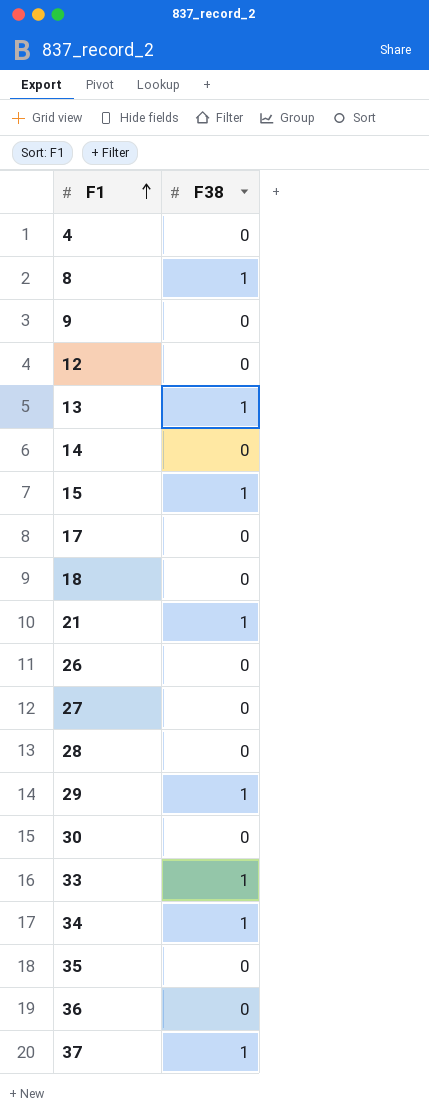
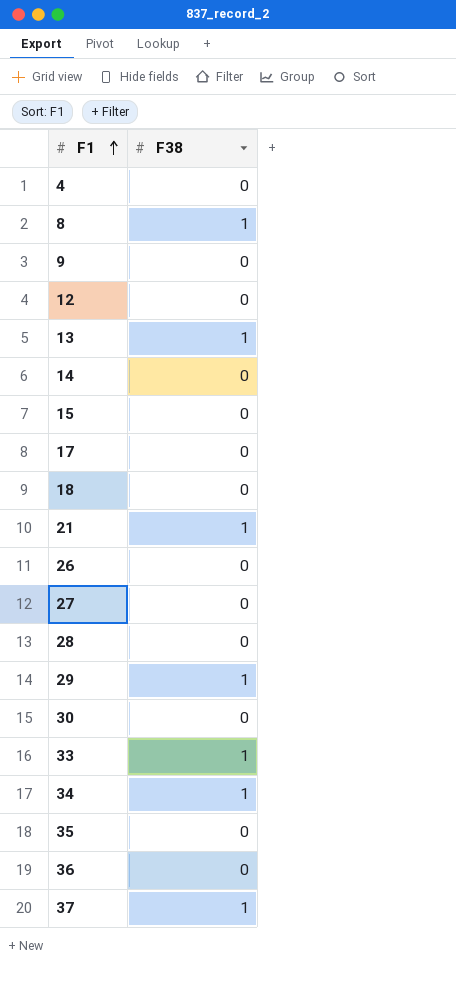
15 | F38: 1 -> 0

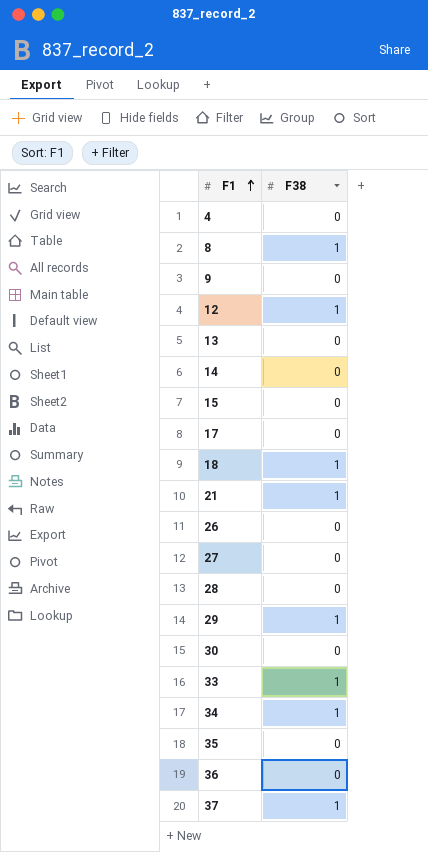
12 | F38: 0 -> 1
13 | F38: 1 -> 0
18 | F38: 0 -> 1

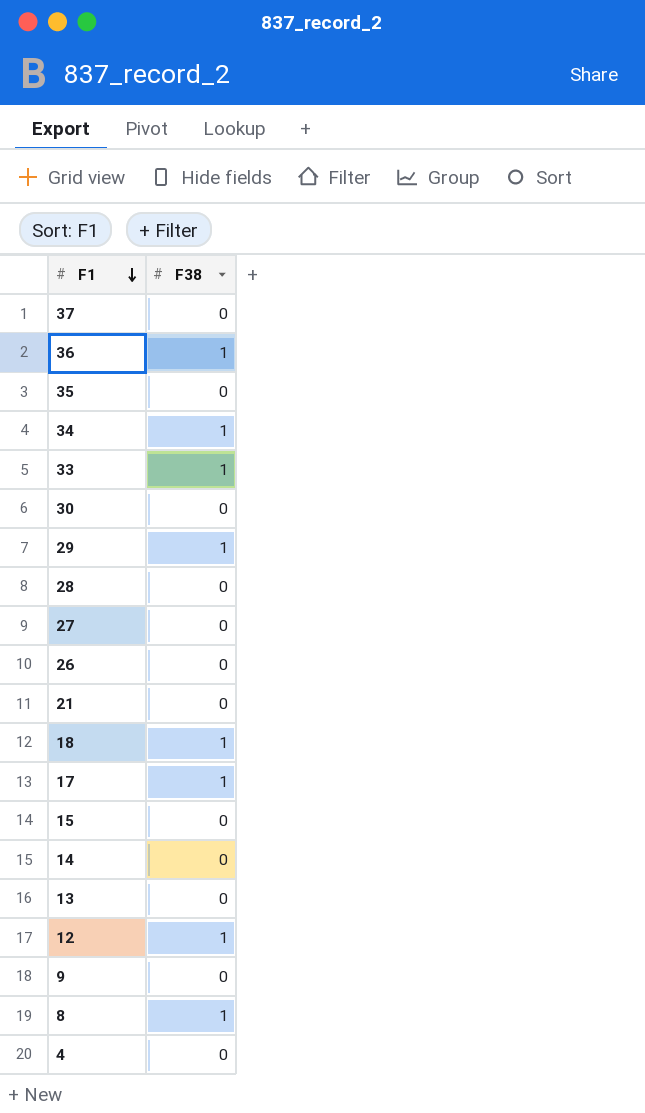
row order: F1 ascending -> F1 descending
37 | F38: 1 -> 0
36 | F38: 0 -> 1
21 | F38: 1 -> 0
17 | F38: 0 -> 1

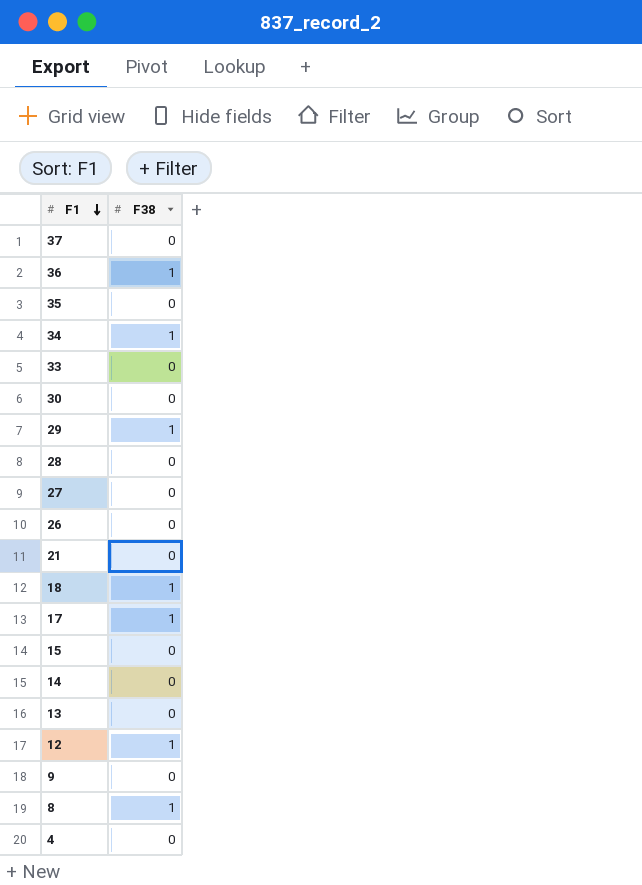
33 | F38: 1 -> 0

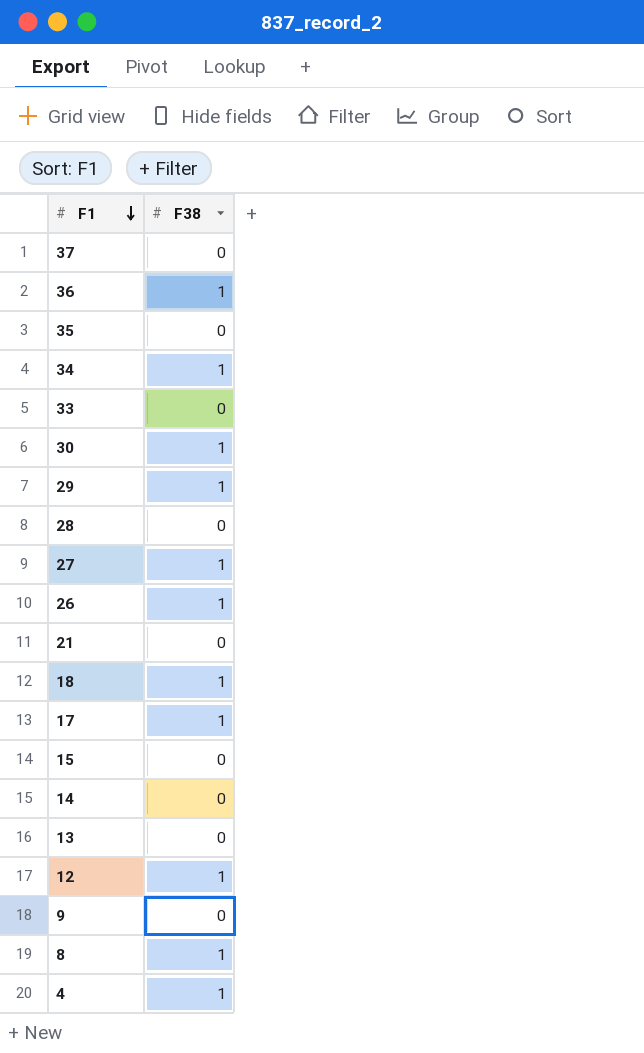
30 | F38: 0 -> 1
27 | F38: 0 -> 1
26 | F38: 0 -> 1
4 | F38: 0 -> 1

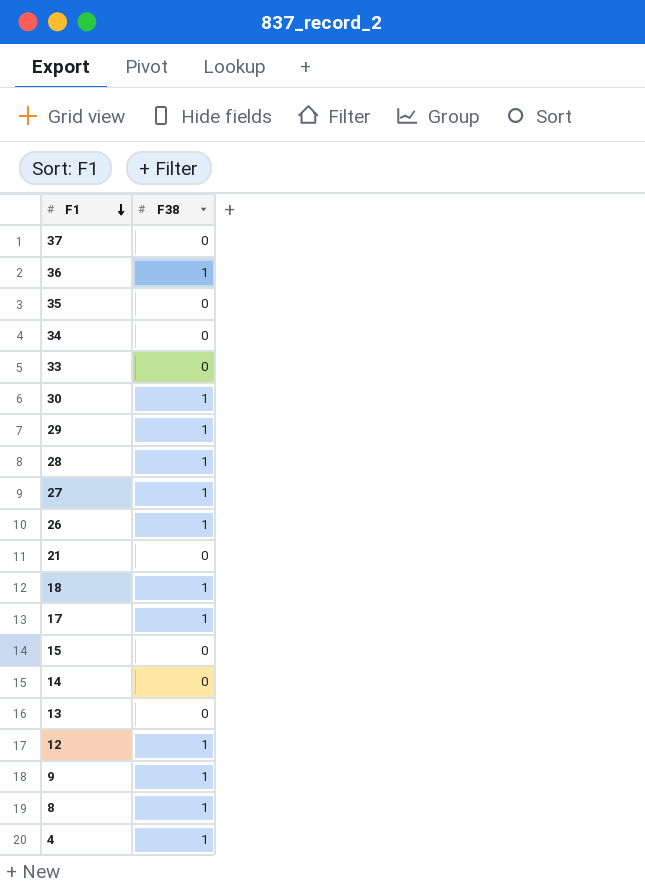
34 | F38: 1 -> 0
28 | F38: 0 -> 1
9 | F38: 0 -> 1

